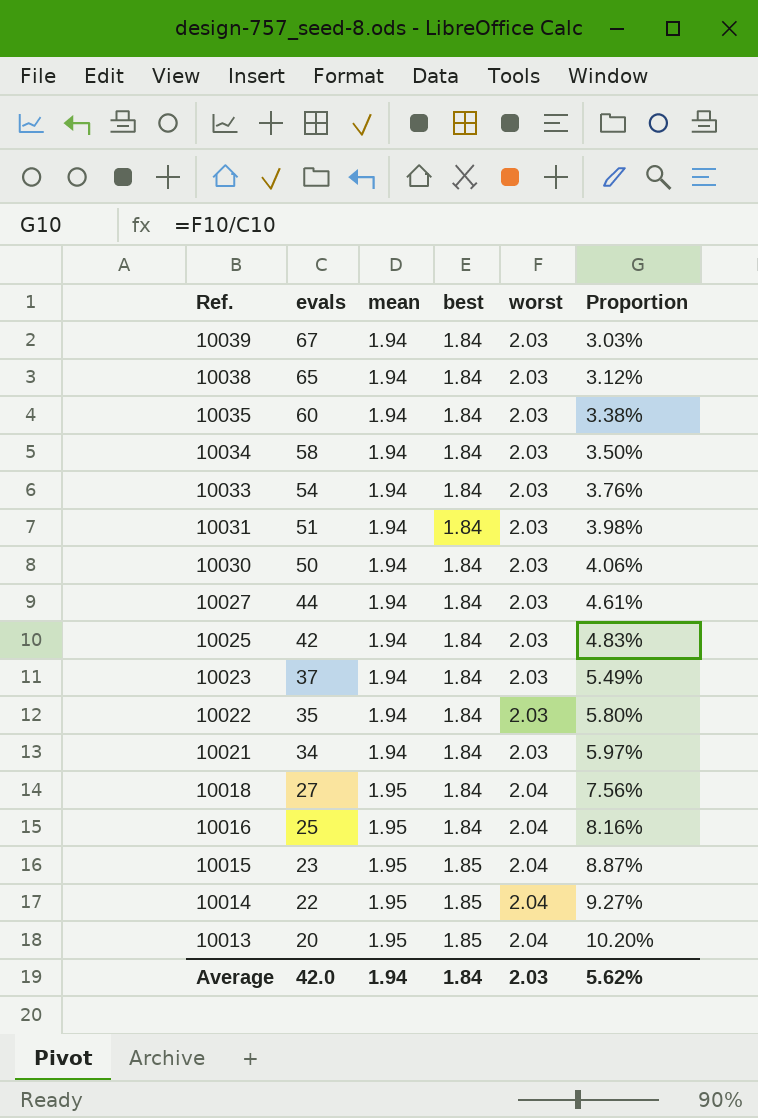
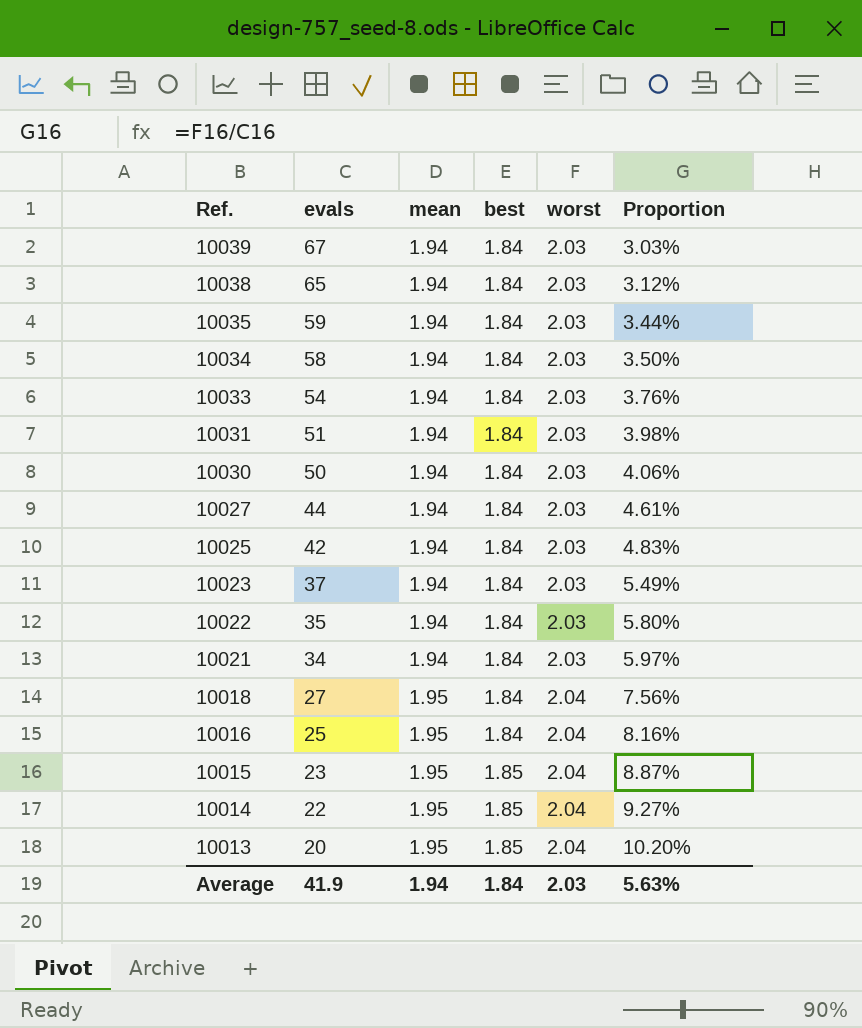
10035 | evals: 60 -> 59
10035 | Proportion: 3.38% -> 3.44%
Average | evals: 42.0 -> 41.9
Average | Proportion: 5.62% -> 5.63%

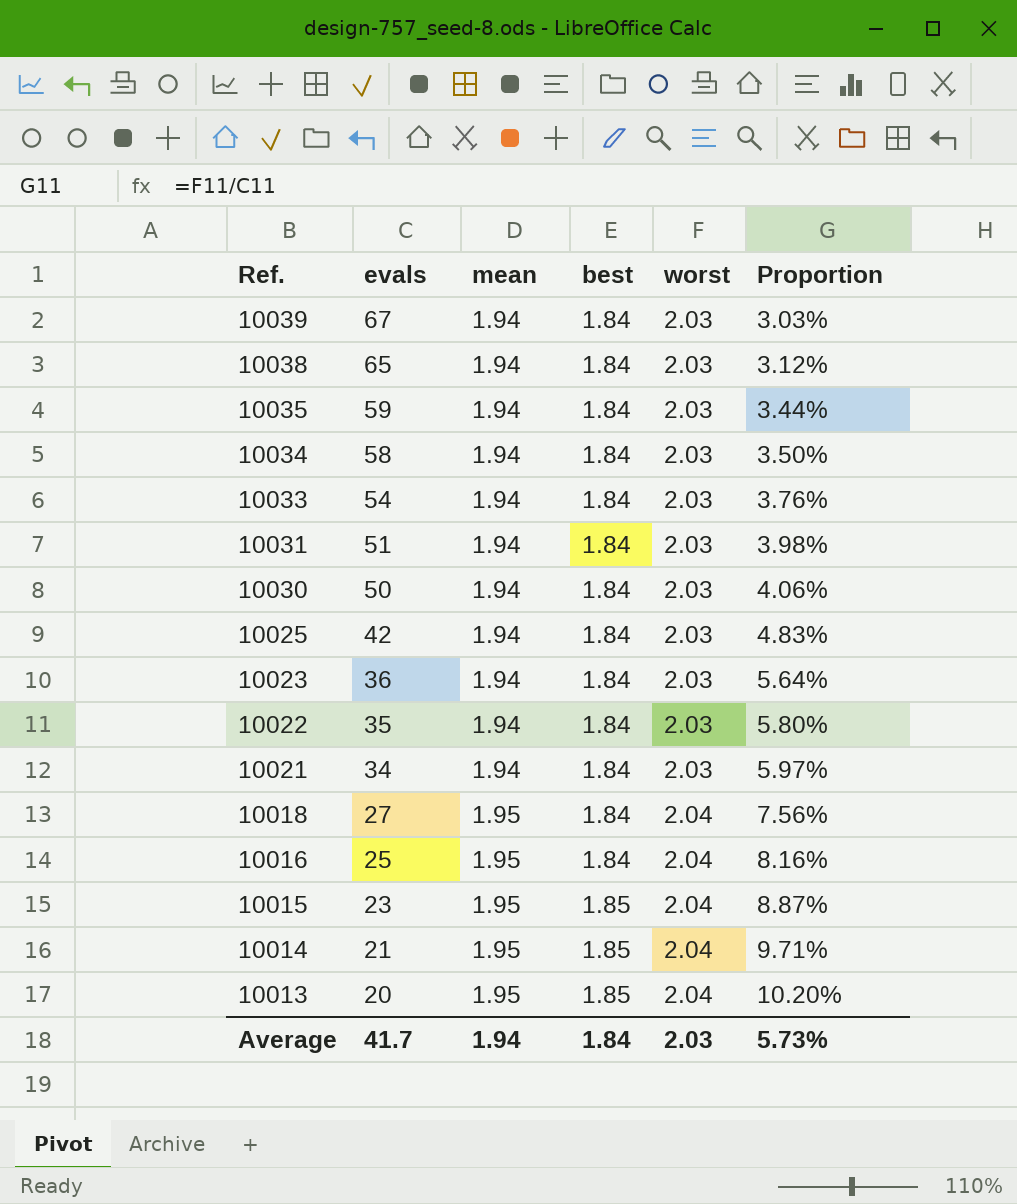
row 10027: 44 | 1.94 | 1.84 | 2.03 | 4.61% -> none
10023 | evals: 37 -> 36
10023 | Proportion: 5.49% -> 5.64%
10014 | evals: 22 -> 21
10014 | Proportion: 9.27% -> 9.71%
Average | evals: 41.9 -> 41.7
Average | Proportion: 5.63% -> 5.73%

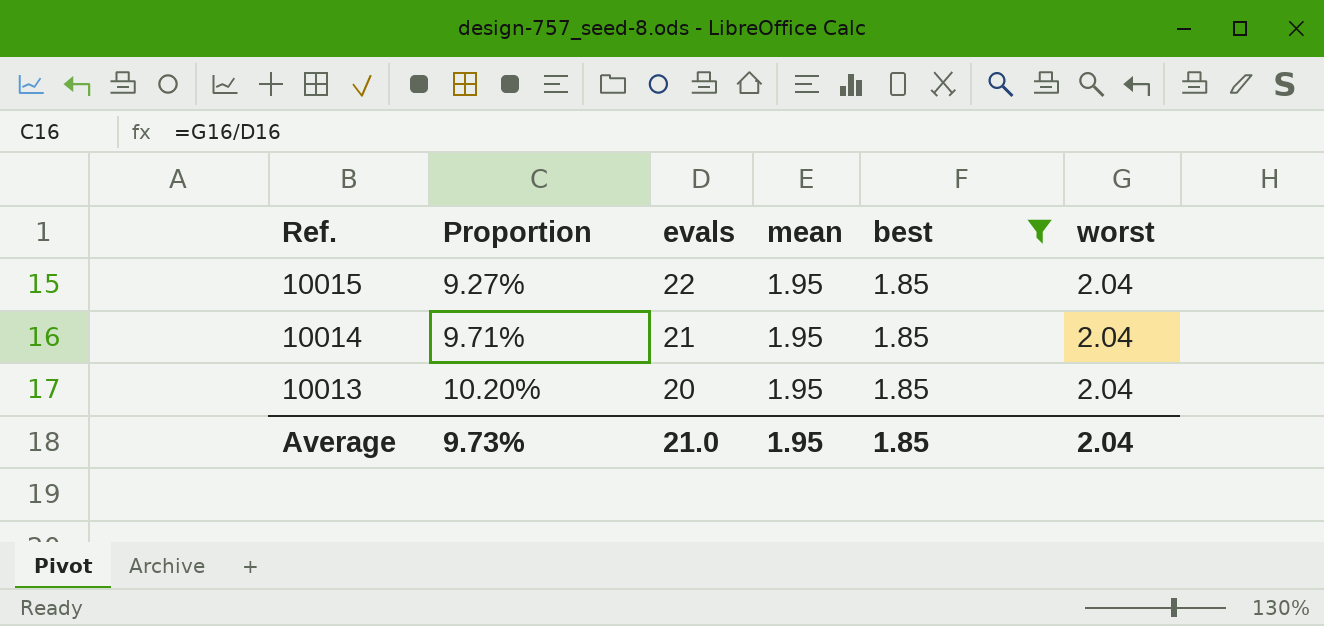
filter: none -> best = 1.85
column Proportion | position: 6 -> 2
10015 | Proportion: 8.87% -> 9.27%
10015 | evals: 23 -> 22
Average | Proportion: 5.73% -> 9.73%
Average | evals: 41.7 -> 21.0
Average | mean: 1.94 -> 1.95
Average | best: 1.84 -> 1.85
Average | worst: 2.03 -> 2.04

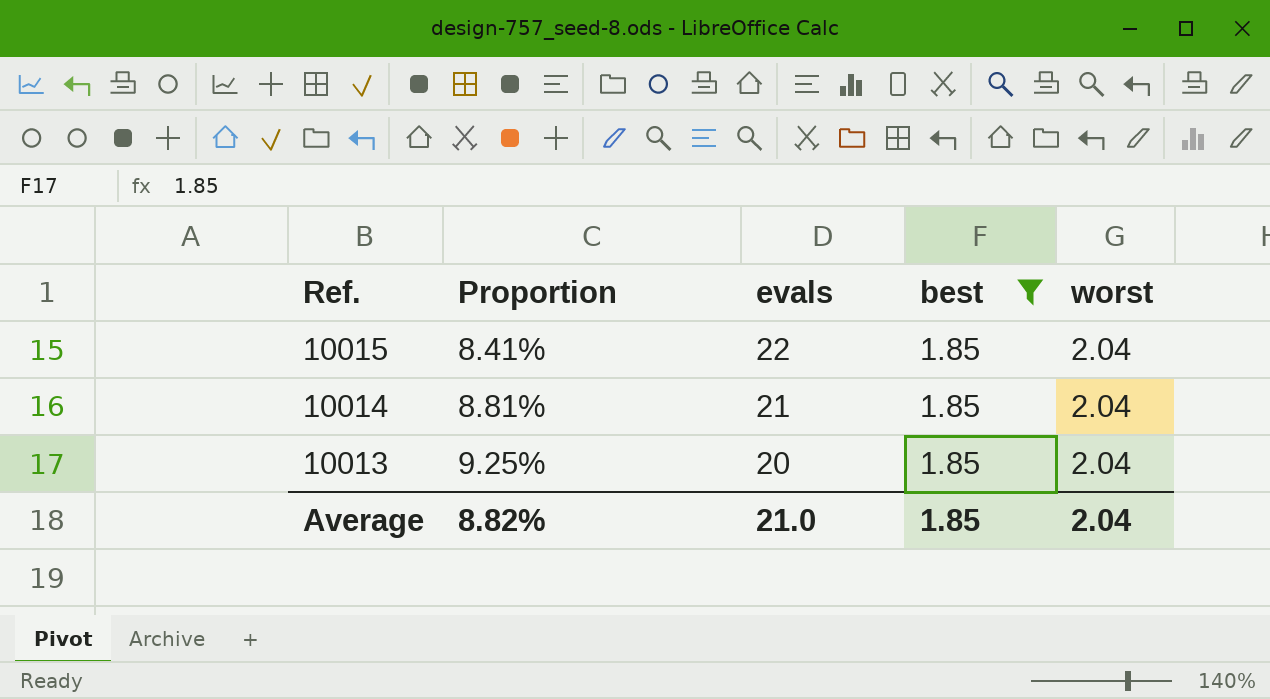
column mean | position: 4 -> none
column Proportion | formula: [worst] / [evals] -> [best] / [evals]
Average | Proportion: 9.73% -> 8.82%

